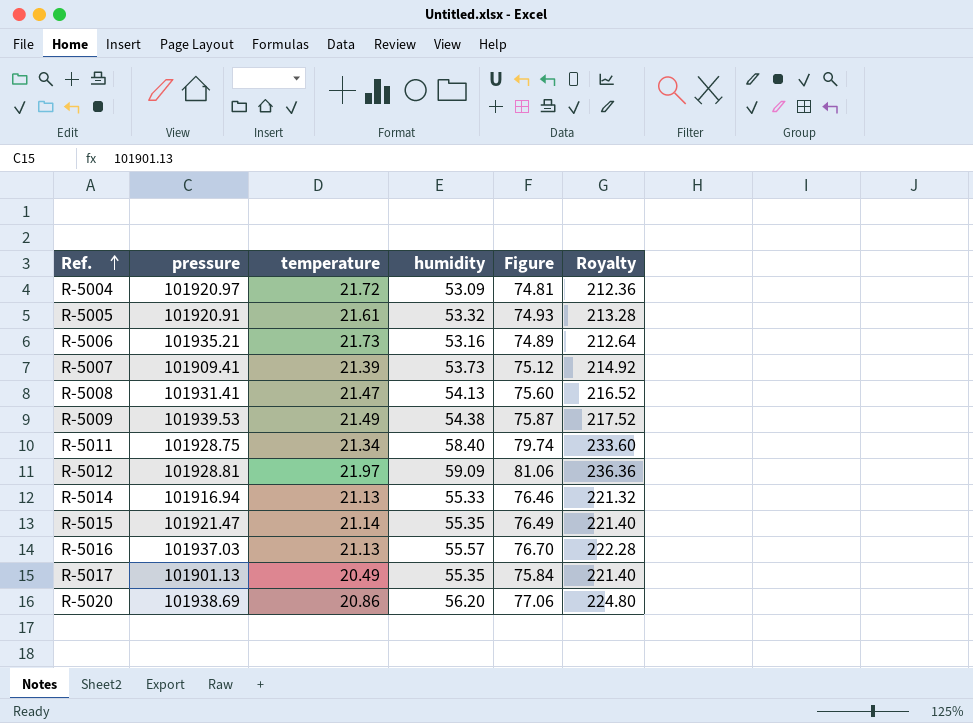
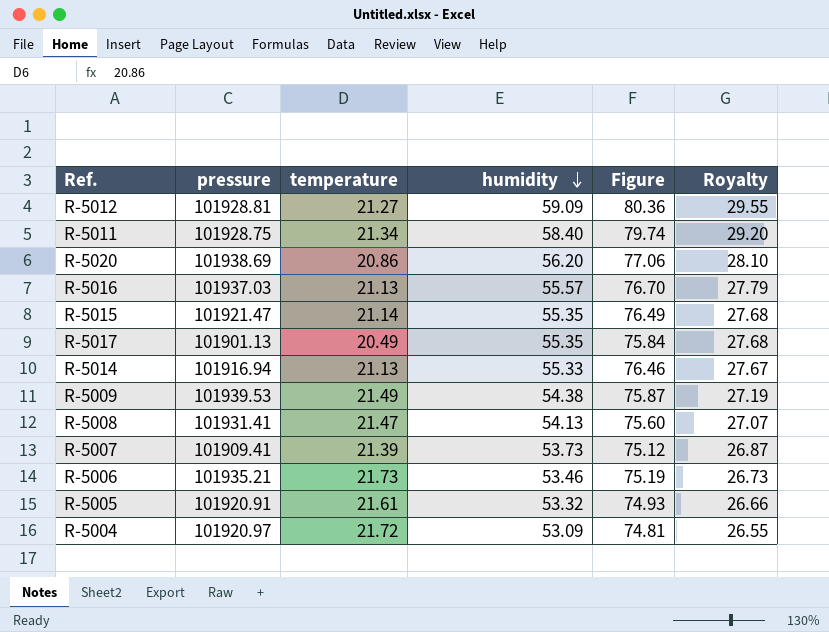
row order: Ref. ascending -> humidity descending
column Royalty | formula: [humidity] * 4 -> [humidity] * 0.5
R-5012 | temperature: 21.97 -> 21.27
R-5012 | Figure: 81.06 -> 80.36
R-5006 | humidity: 53.16 -> 53.46
R-5006 | Figure: 74.89 -> 75.19

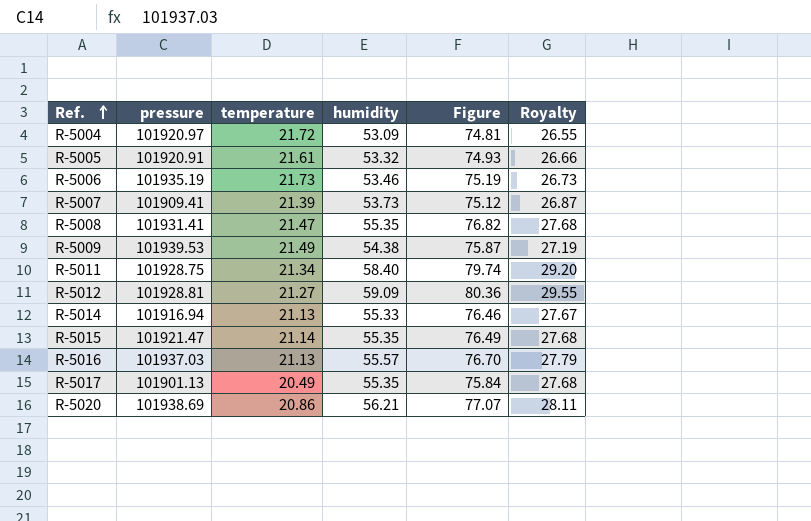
row order: humidity descending -> Ref. ascending
R-5006 | pressure: 101935.21 -> 101935.19
R-5008 | humidity: 54.13 -> 55.35
R-5008 | Figure: 75.60 -> 76.82
R-5008 | Royalty: 27.07 -> 27.68
R-5020 | humidity: 56.20 -> 56.21
R-5020 | Figure: 77.06 -> 77.07
R-5020 | Royalty: 28.10 -> 28.11

